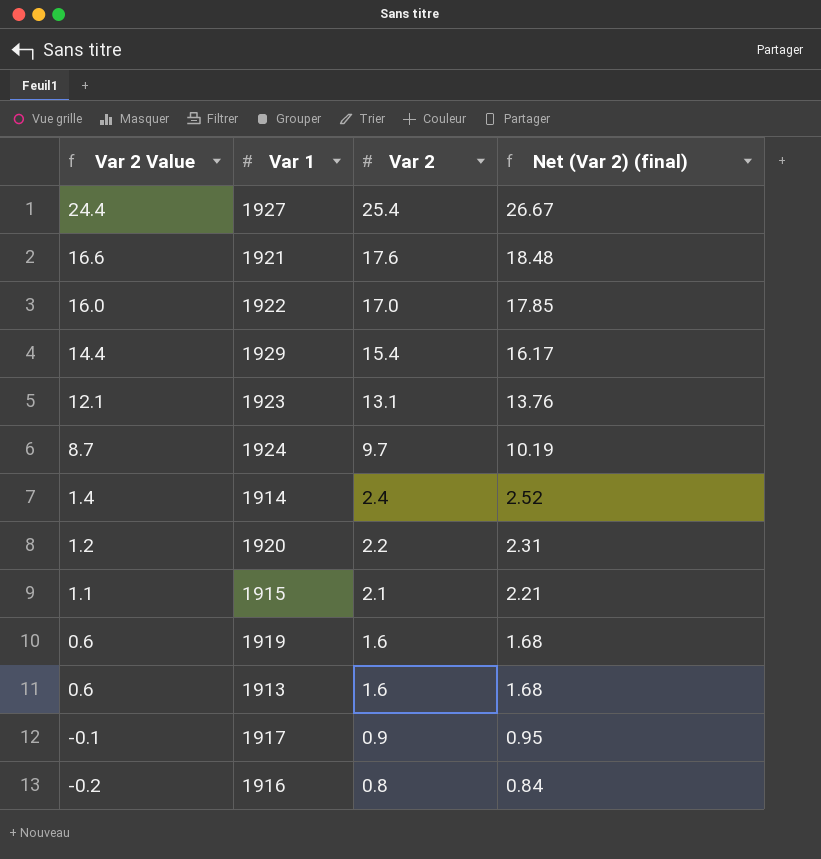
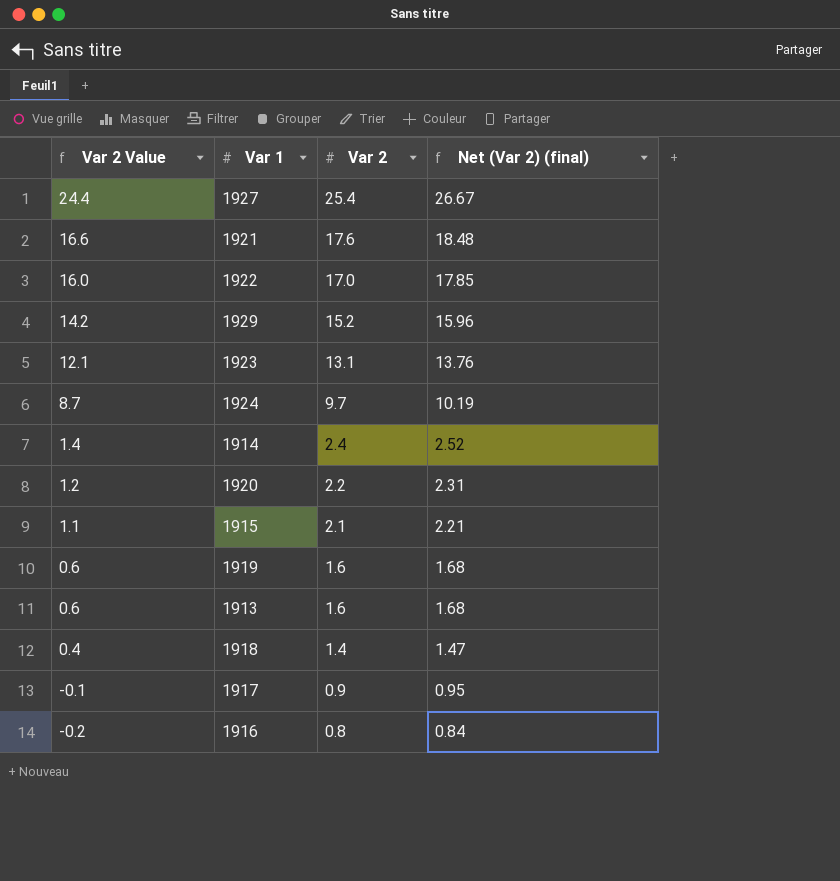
1929 | Var 2 Value: 14.4 -> 14.2
1929 | Var 2: 15.4 -> 15.2
1929 | Net (Var 2) (final): 16.17 -> 15.96
row 1918: none -> 0.4 | 1.4 | 1.47

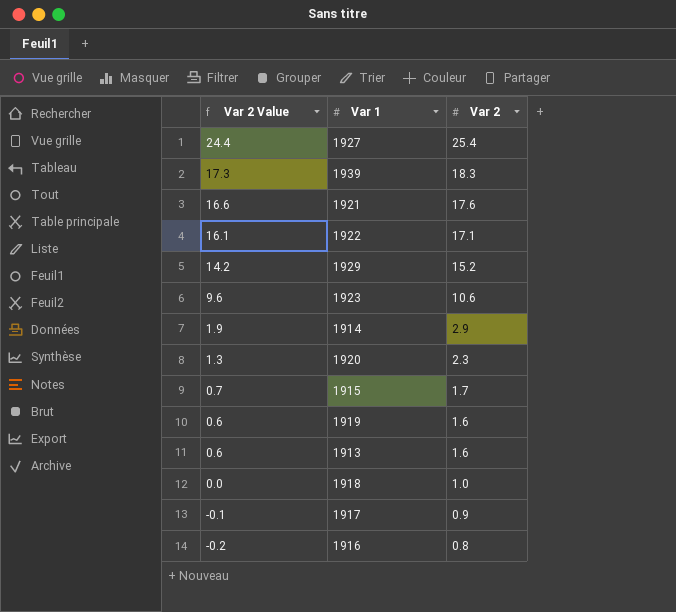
column Net (Var 2) (final) | formula: [Var 2] * 1.05 -> none
row 1924: 8.7 | 9.7 | 10.19 -> none
row 1939: none -> 17.3 | 18.3
1922 | Var 2 Value: 16.0 -> 16.1
1922 | Var 2: 17.0 -> 17.1
1923 | Var 2 Value: 12.1 -> 9.6
1923 | Var 2: 13.1 -> 10.6
1914 | Var 2 Value: 1.4 -> 1.9
1914 | Var 2: 2.4 -> 2.9
1920 | Var 2 Value: 1.2 -> 1.3
1920 | Var 2: 2.2 -> 2.3
1915 | Var 2 Value: 1.1 -> 0.7
1915 | Var 2: 2.1 -> 1.7
1918 | Var 2 Value: 0.4 -> 0.0
1918 | Var 2: 1.4 -> 1.0

